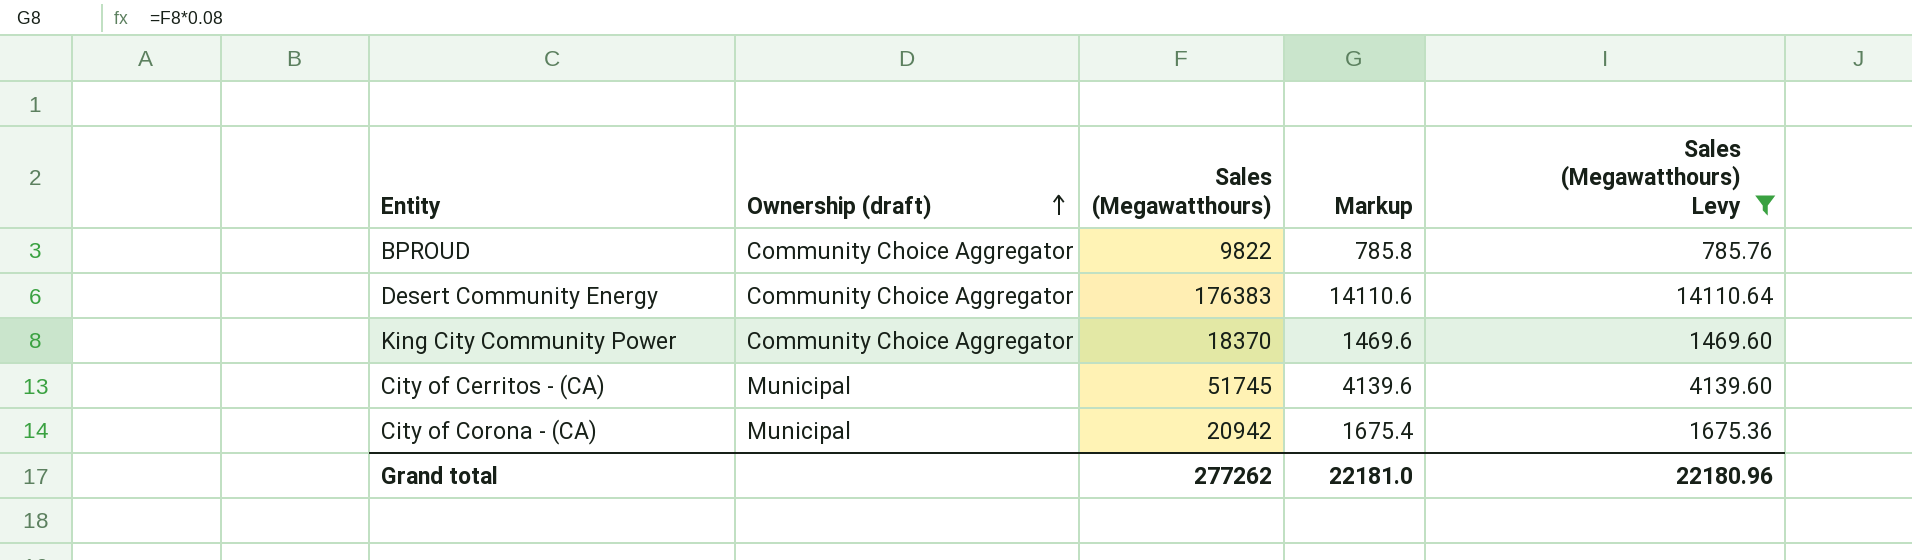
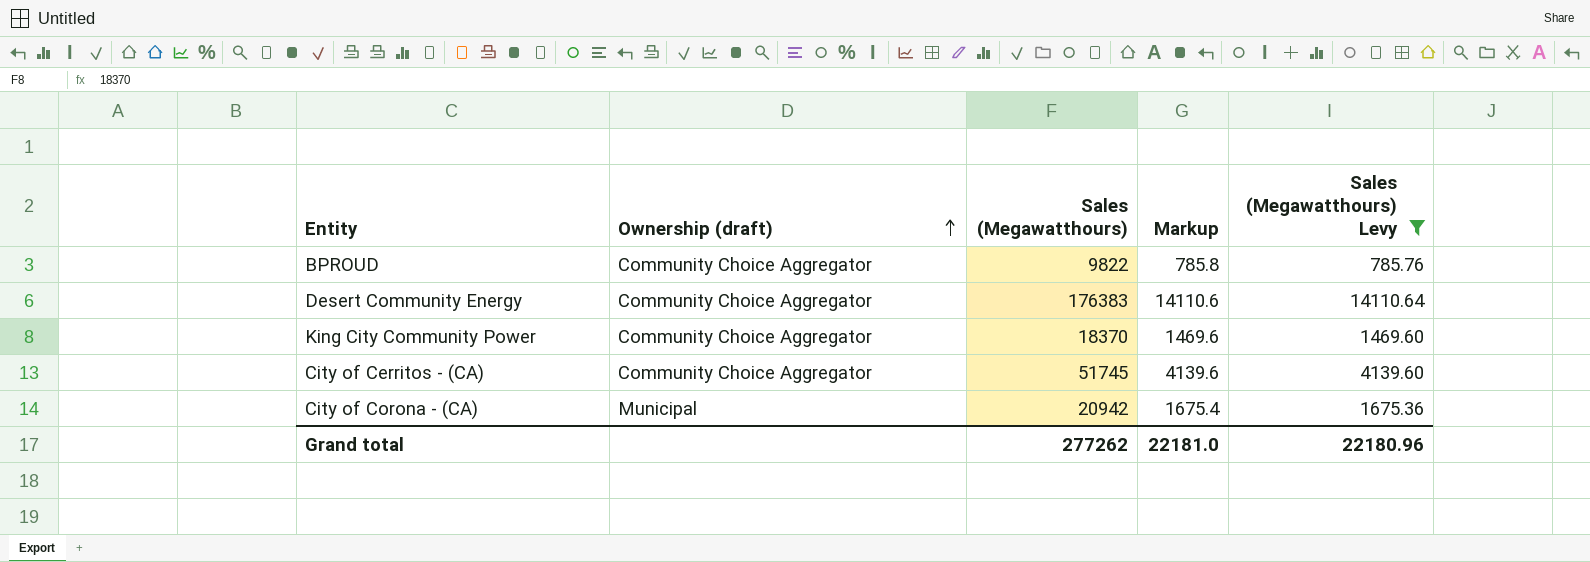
City of Cerritos - (CA) | Ownership (draft): Municipal -> Community Choice Aggregator

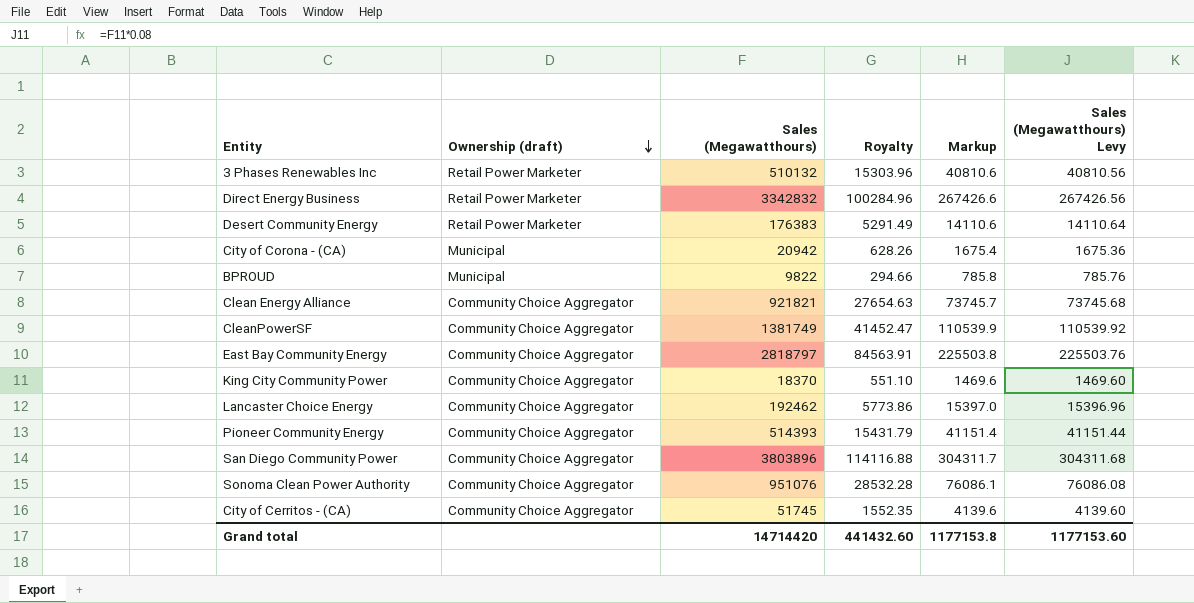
filter: Sales (Megawatthours) Levy <= 14110.64 -> none
row order: Ownership (draft) ascending -> Ownership (draft) descending
column Royalty | formula: none -> [Sales (Megawatthours)] * 0.03
Desert Community Energy | Ownership (draft): Community Choice Aggregator -> Retail Power Marketer
BPROUD | Ownership (draft): Community Choice Aggregator -> Municipal
Grand total | Sales (Megawatthours): 277262 -> 14714420
Grand total | Markup: 22181.0 -> 1177153.8
Grand total | Sales (Megawatthours) Levy: 22180.96 -> 1177153.60

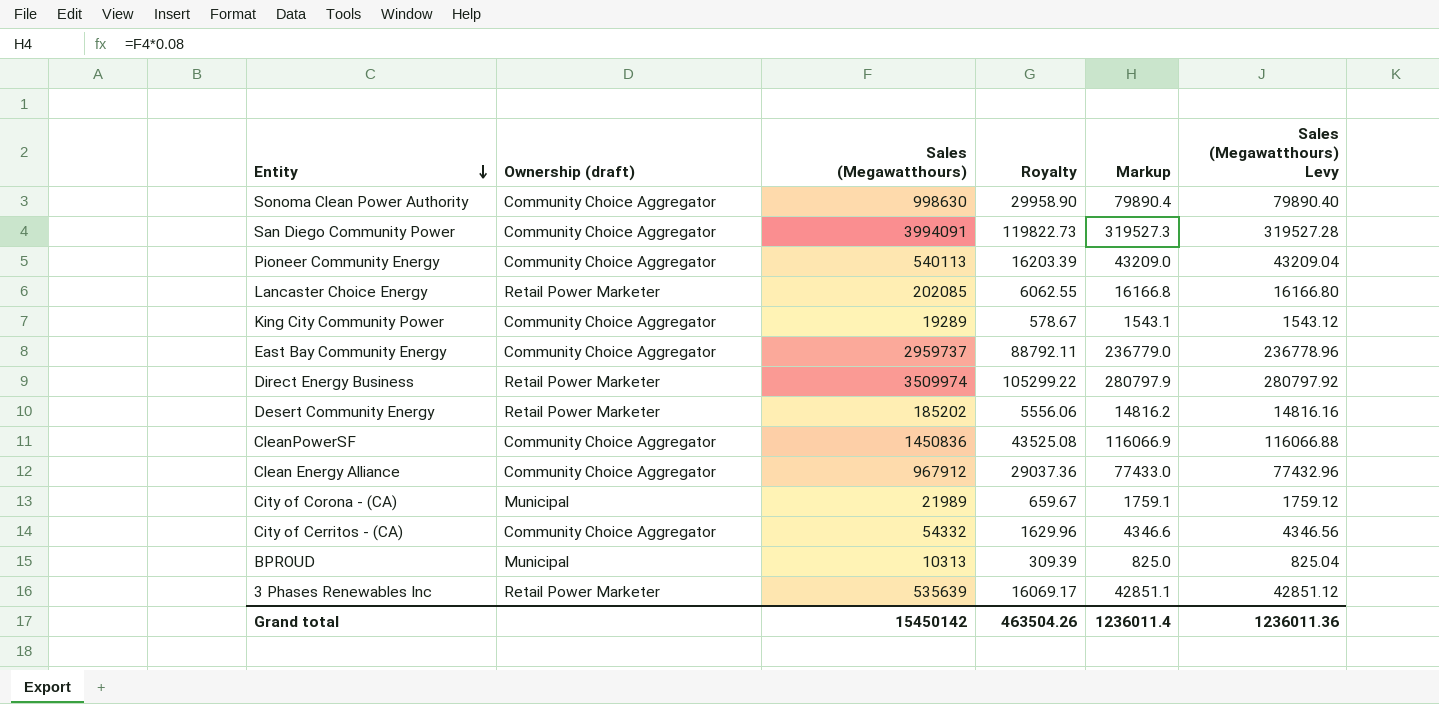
row order: Ownership (draft) descending -> Entity descending
Sonoma Clean Power Authority | Sales (Megawatthours): 951076 -> 998630
Sonoma Clean Power Authority | Royalty: 28532.28 -> 29958.90
Sonoma Clean Power Authority | Markup: 76086.1 -> 79890.4
Sonoma Clean Power Authority | Sales (Megawatthours) Levy: 76086.08 -> 79890.40
San Diego Community Power | Sales (Megawatthours): 3803896 -> 3994091
San Diego Community Power | Royalty: 114116.88 -> 119822.73
San Diego Community Power | Markup: 304311.7 -> 319527.3
San Diego Community Power | Sales (Megawatthours) Levy: 304311.68 -> 319527.28
Pioneer Community Energy | Sales (Megawatthours): 514393 -> 540113
Pioneer Community Energy | Royalty: 15431.79 -> 16203.39
Pioneer Community Energy | Markup: 41151.4 -> 43209.0
Pioneer Community Energy | Sales (Megawatthours) Levy: 41151.44 -> 43209.04
Lancaster Choice Energy | Ownership (draft): Community Choice Aggregator -> Retail Power Marketer
Lancaster Choice Energy | Sales (Megawatthours): 192462 -> 202085
Lancaster Choice Energy | Royalty: 5773.86 -> 6062.55
Lancaster Choice Energy | Markup: 15397.0 -> 16166.8
Lancaster Choice Energy | Sales (Megawatthours) Levy: 15396.96 -> 16166.80
King City Community Power | Sales (Megawatthours): 18370 -> 19289
King City Community Power | Royalty: 551.10 -> 578.67
King City Community Power | Markup: 1469.6 -> 1543.1
King City Community Power | Sales (Megawatthours) Levy: 1469.60 -> 1543.12
East Bay Community Energy | Sales (Megawatthours): 2818797 -> 2959737
East Bay Community Energy | Royalty: 84563.91 -> 88792.11
East Bay Community Energy | Markup: 225503.8 -> 236779.0
East Bay Community Energy | Sales (Megawatthours) Levy: 225503.76 -> 236778.96
Direct Energy Business | Sales (Megawatthours): 3342832 -> 3509974
Direct Energy Business | Royalty: 100284.96 -> 105299.22
Direct Energy Business | Markup: 267426.6 -> 280797.9
Direct Energy Business | Sales (Megawatthours) Levy: 267426.56 -> 280797.92
Desert Community Energy | Sales (Megawatthours): 176383 -> 185202
Desert Community Energy | Royalty: 5291.49 -> 5556.06
Desert Community Energy | Markup: 14110.6 -> 14816.2
Desert Community Energy | Sales (Megawatthours) Levy: 14110.64 -> 14816.16
CleanPowerSF | Sales (Megawatthours): 1381749 -> 1450836
CleanPowerSF | Royalty: 41452.47 -> 43525.08
CleanPowerSF | Markup: 110539.9 -> 116066.9
CleanPowerSF | Sales (Megawatthours) Levy: 110539.92 -> 116066.88
Clean Energy Alliance | Sales (Megawatthours): 921821 -> 967912
Clean Energy Alliance | Royalty: 27654.63 -> 29037.36
Clean Energy Alliance | Markup: 73745.7 -> 77433.0
Clean Energy Alliance | Sales (Megawatthours) Levy: 73745.68 -> 77432.96
City of Corona - (CA) | Sales (Megawatthours): 20942 -> 21989
City of Corona - (CA) | Royalty: 628.26 -> 659.67
City of Corona - (CA) | Markup: 1675.4 -> 1759.1
City of Corona - (CA) | Sales (Megawatthours) Levy: 1675.36 -> 1759.12
City of Cerritos - (CA) | Sales (Megawatthours): 51745 -> 54332
City of Cerritos - (CA) | Royalty: 1552.35 -> 1629.96
City of Cerritos - (CA) | Markup: 4139.6 -> 4346.6
City of Cerritos - (CA) | Sales (Megawatthours) Levy: 4139.60 -> 4346.56
BPROUD | Sales (Megawatthours): 9822 -> 10313
BPROUD | Royalty: 294.66 -> 309.39
BPROUD | Markup: 785.8 -> 825.0
BPROUD | Sales (Megawatthours) Levy: 785.76 -> 825.04
3 Phases Renewables Inc | Sales (Megawatthours): 510132 -> 535639
3 Phases Renewables Inc | Royalty: 15303.96 -> 16069.17
3 Phases Renewables Inc | Markup: 40810.6 -> 42851.1
3 Phases Renewables Inc | Sales (Megawatthours) Levy: 40810.56 -> 42851.12
Grand total | Sales (Megawatthours): 14714420 -> 15450142
Grand total | Royalty: 441432.60 -> 463504.26
Grand total | Markup: 1177153.8 -> 1236011.4
Grand total | Sales (Megawatthours) Levy: 1177153.60 -> 1236011.36

